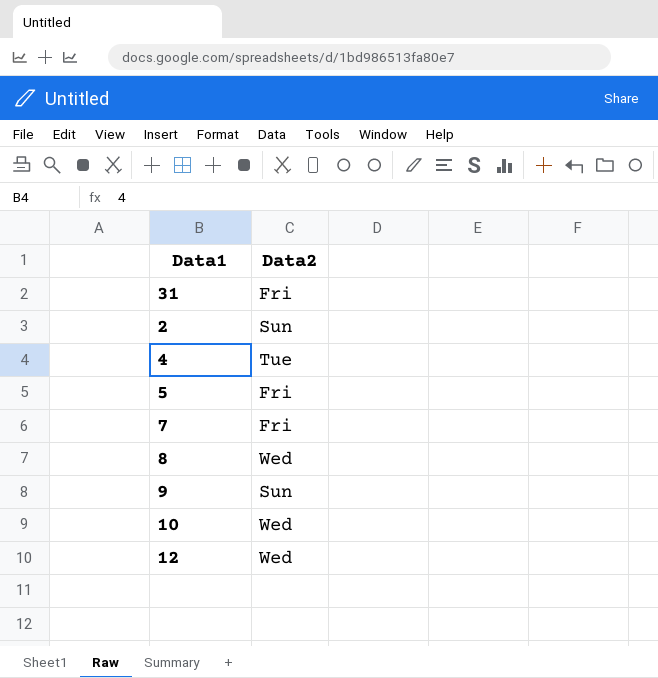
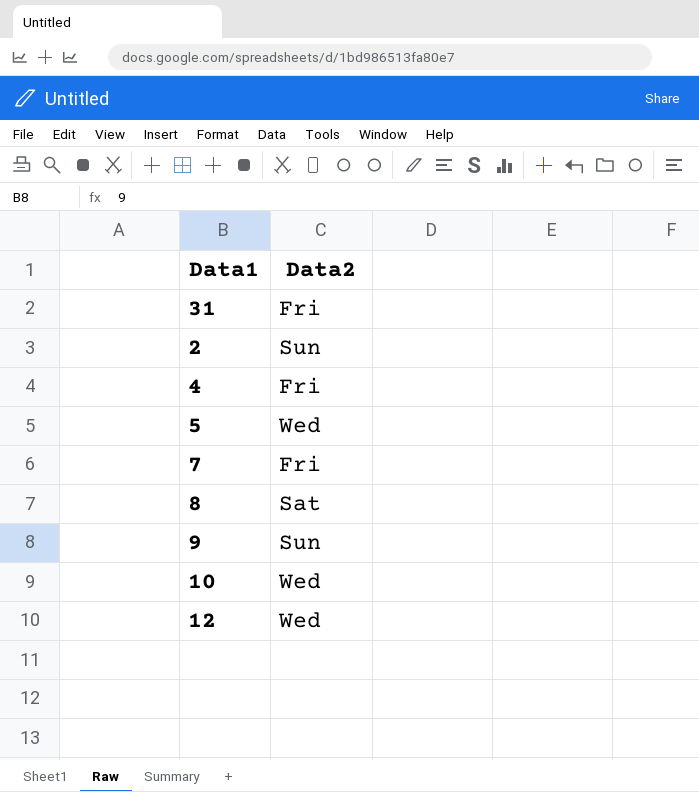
4 | Data2: Tue -> Fri
5 | Data2: Fri -> Wed
8 | Data2: Wed -> Sat

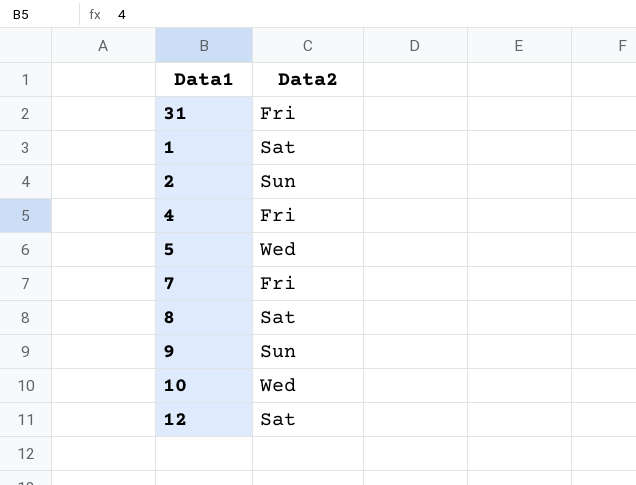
row 1: none -> Sat
12 | Data2: Wed -> Sat

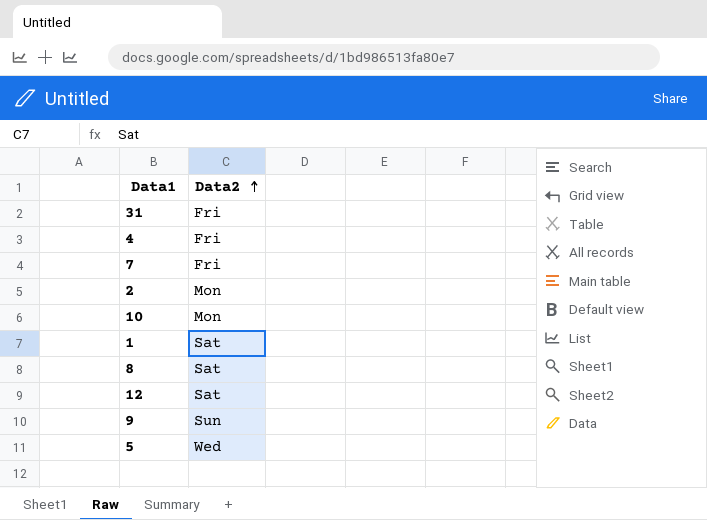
row order: none -> Data2 ascending
2 | Data2: Sun -> Mon
10 | Data2: Wed -> Mon

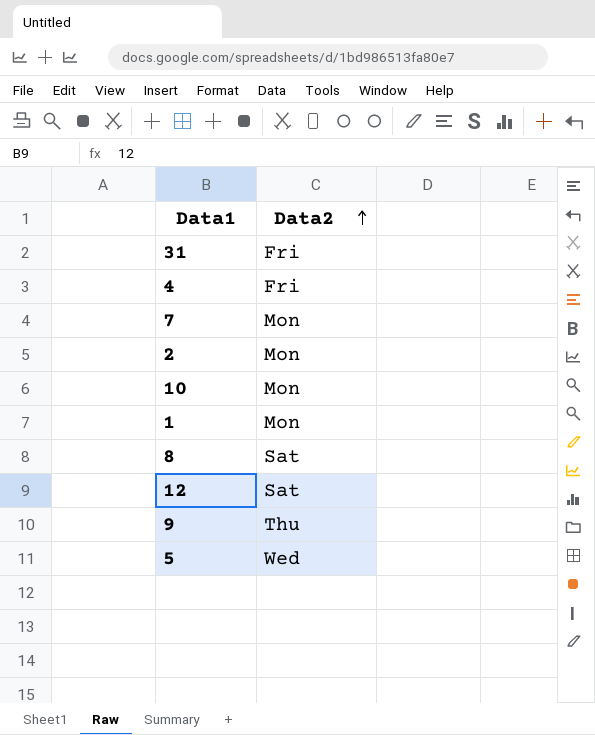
7 | Data2: Fri -> Mon
1 | Data2: Sat -> Mon
9 | Data2: Sun -> Thu

